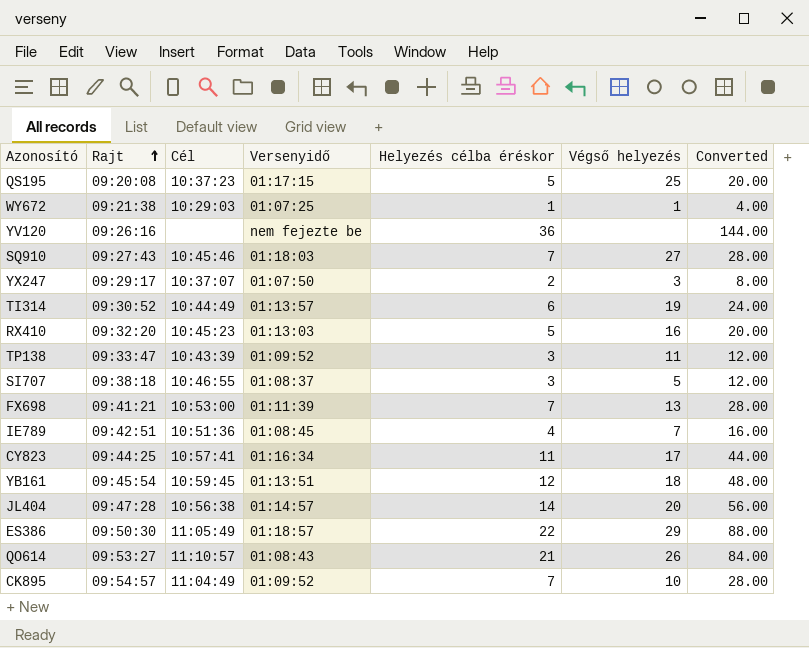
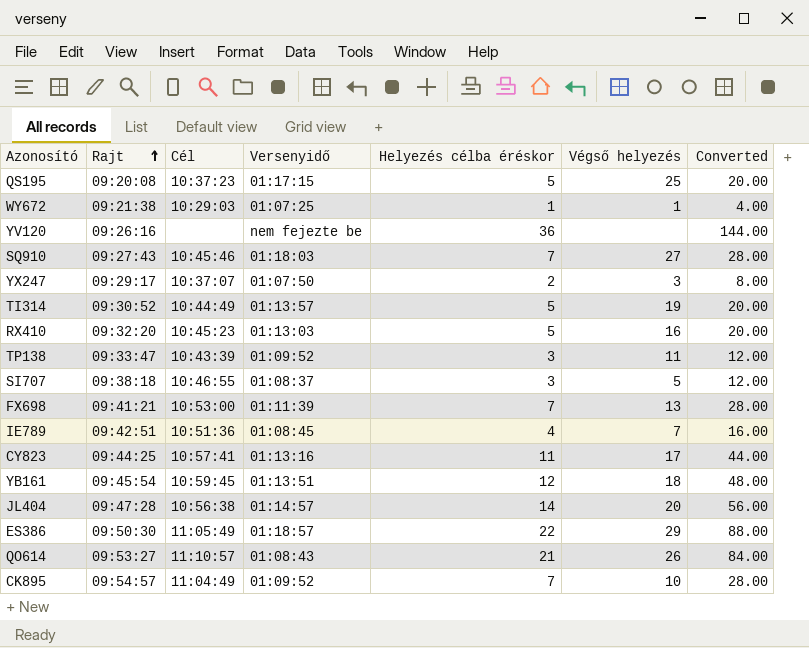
TI314 | Helyezés célba éréskor: 6 -> 5
TI314 | Converted: 24.00 -> 20.00
CY823 | Versenyidő: 01:16:34 -> 01:13:16

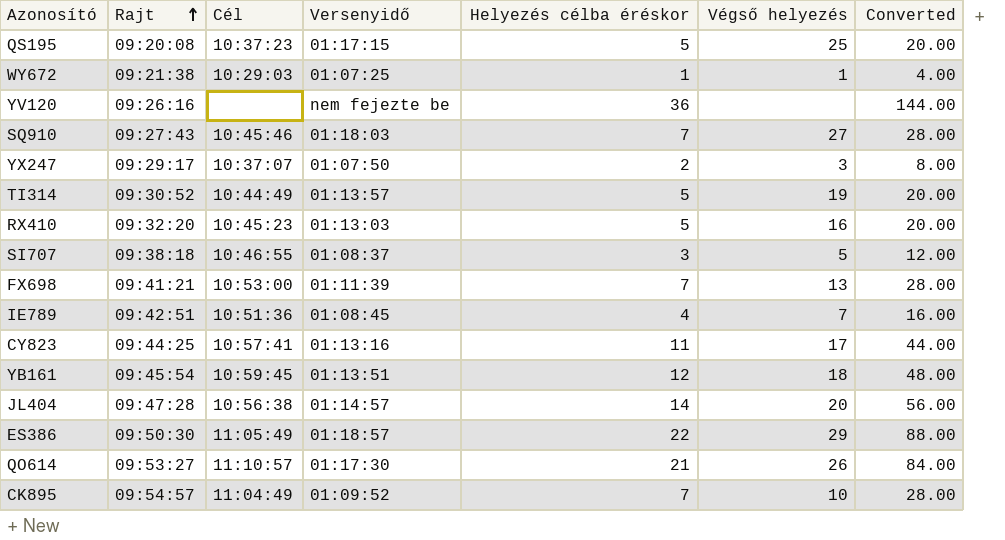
row TP138: 09:33:47 | 10:43:39 | 01:09:52 | 3 | 11 | 12.00 -> none
QO614 | Versenyidő: 01:08:43 -> 01:17:30

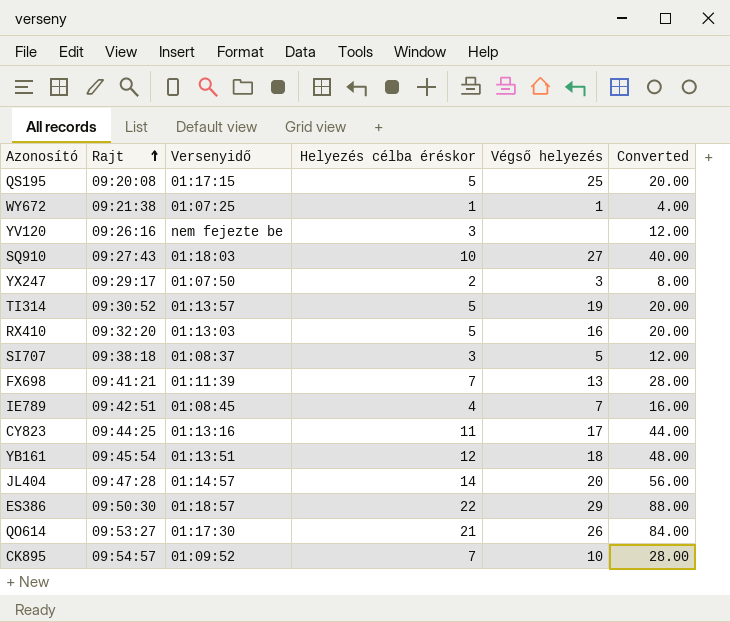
column Cél | position: 3 -> none
YV120 | Helyezés célba éréskor: 36 -> 3
YV120 | Converted: 144.00 -> 12.00
SQ910 | Helyezés célba éréskor: 7 -> 10
SQ910 | Converted: 28.00 -> 40.00

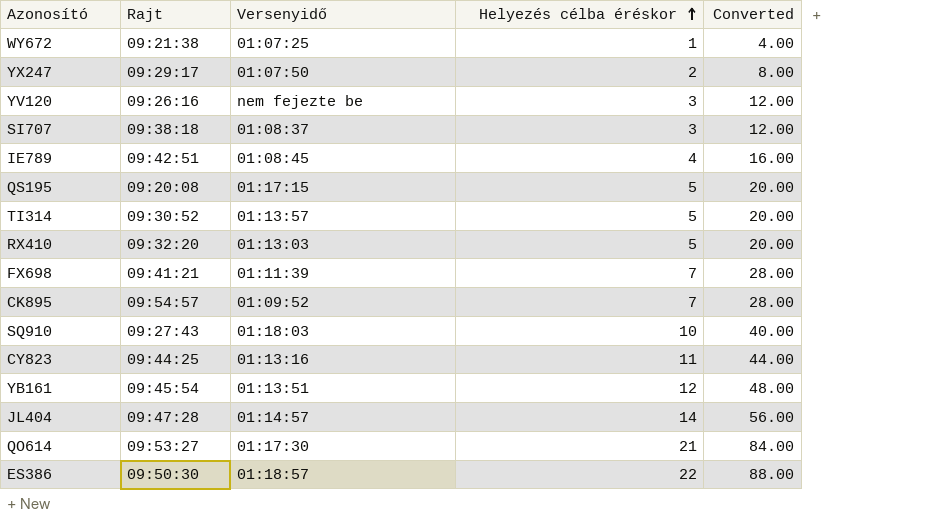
row order: Rajt ascending -> Helyezés célba éréskor ascending
column Végső helyezés | position: 5 -> none

